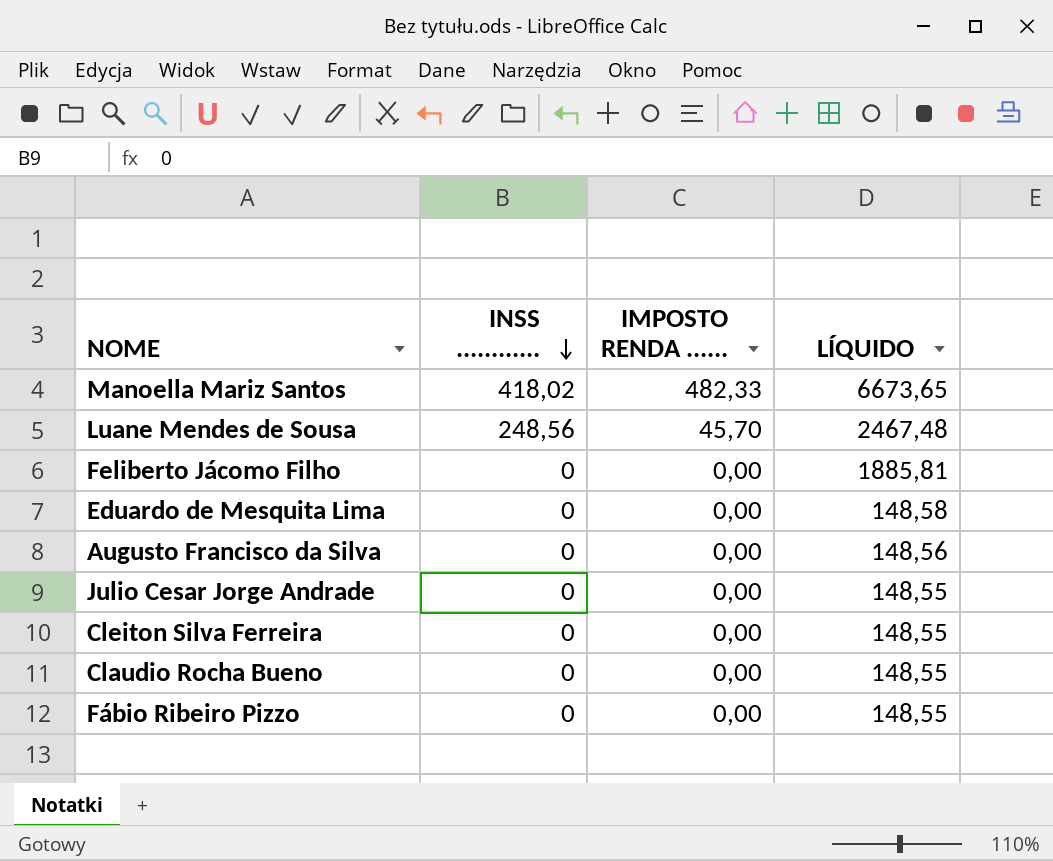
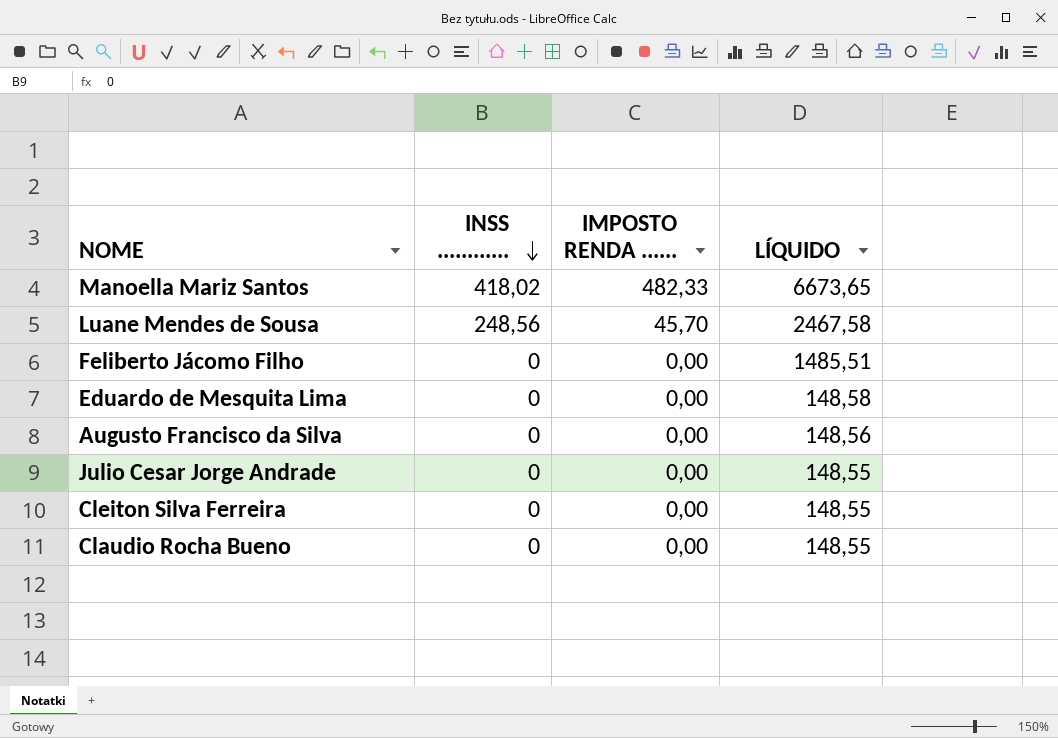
row Fábio Ribeiro Pizzo: 0 | 0,00 | 148,55 -> none
Luane Mendes de Sousa | LÍQUIDO: 2467,48 -> 2467,58
Feliberto Jácomo Filho | LÍQUIDO: 1885,81 -> 1485,51

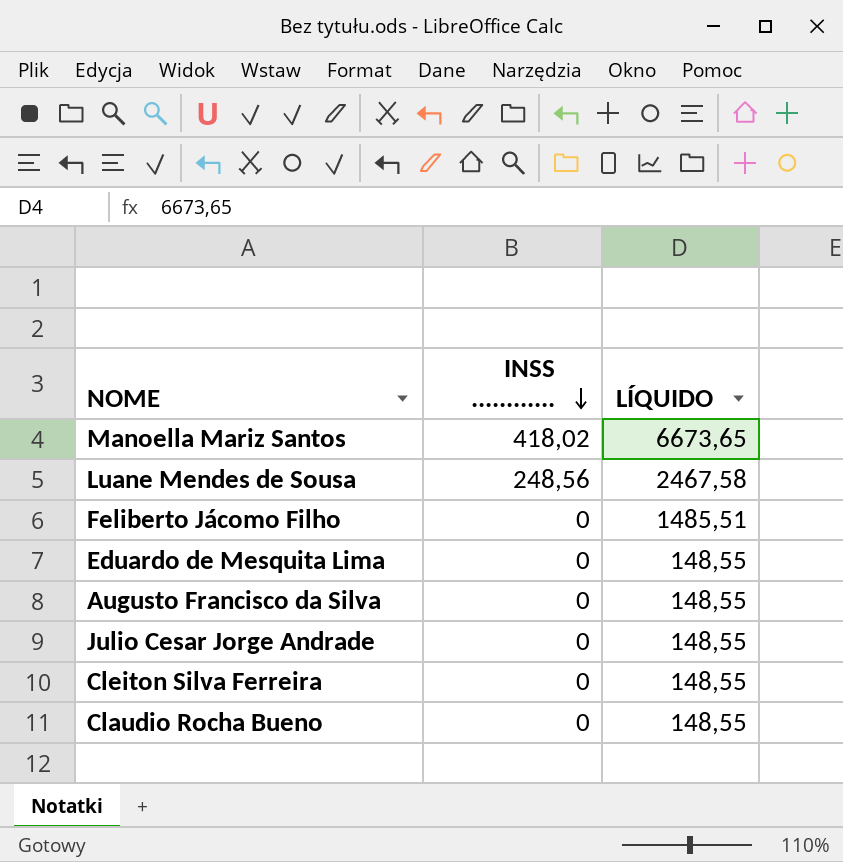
column IMPOSTO RENDA ...... | position: 3 -> none
Eduardo de Mesquita Lima | LÍQUIDO: 148,58 -> 148,55
Augusto Francisco da Silva | LÍQUIDO: 148,56 -> 148,55

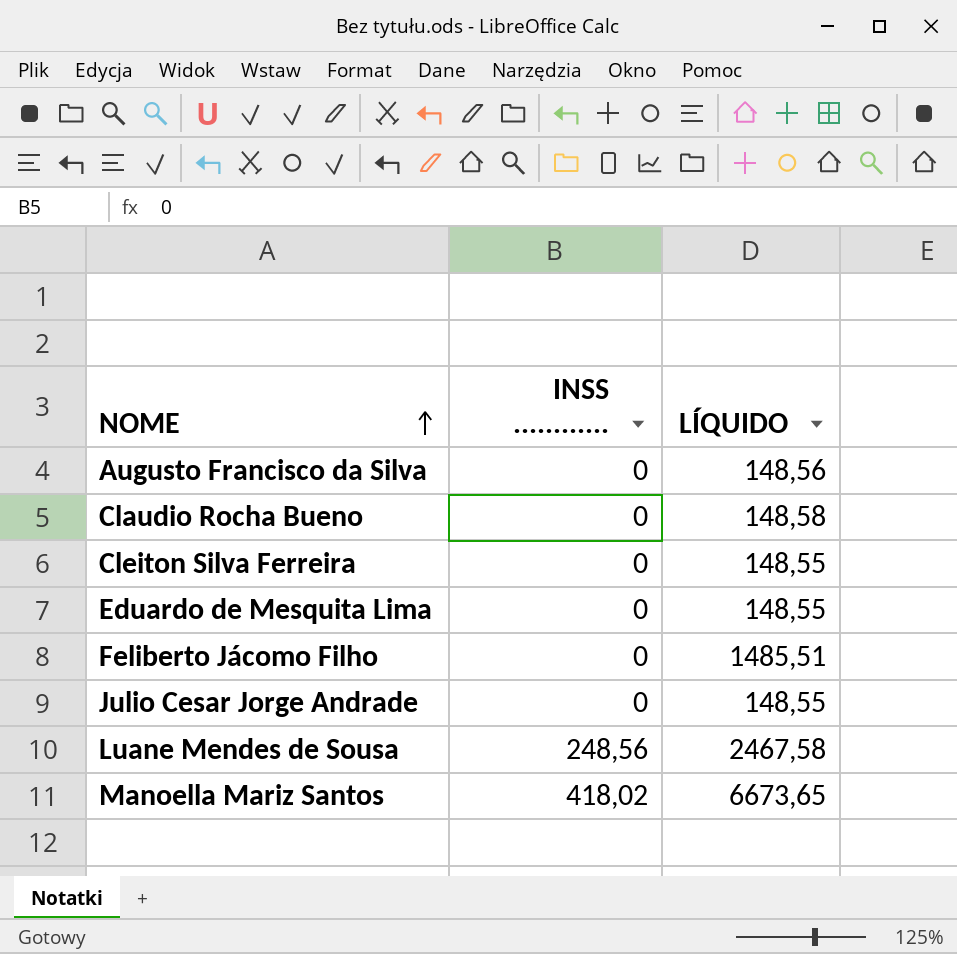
row order: INSS ............ descending -> NOME ascending
Augusto Francisco da Silva | LÍQUIDO: 148,55 -> 148,56
Claudio Rocha Bueno | LÍQUIDO: 148,55 -> 148,58

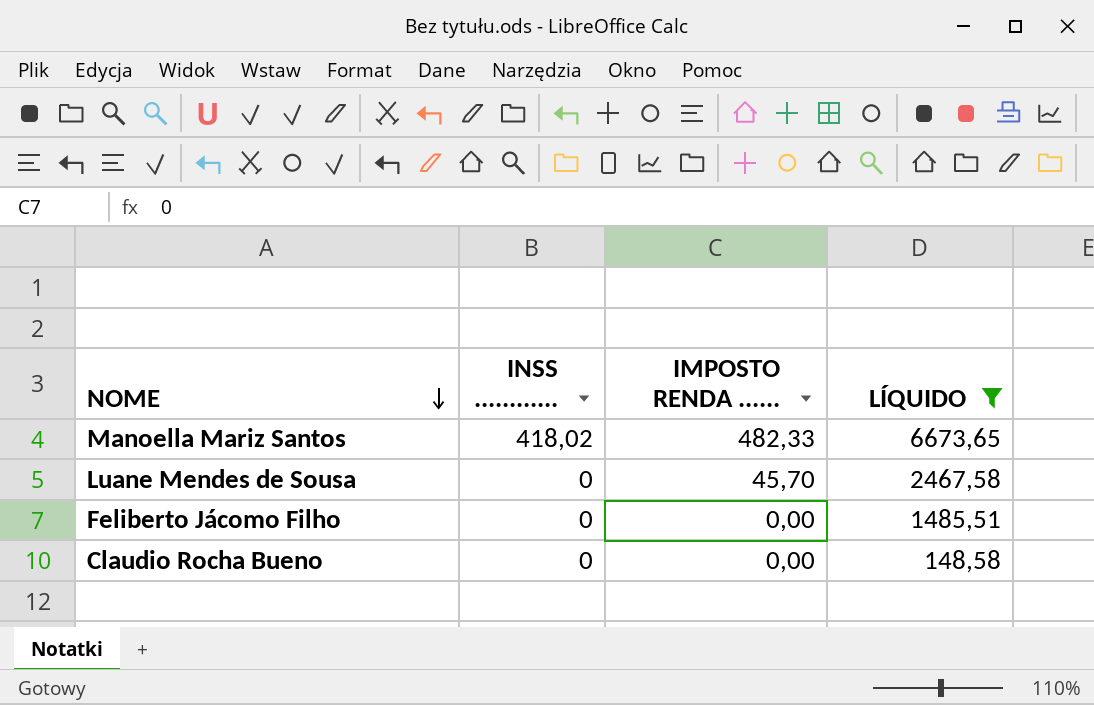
filter: none -> LÍQUIDO >= 148,58
row order: NOME ascending -> NOME descending
column IMPOSTO RENDA ...... | position: none -> 3
Luane Mendes de Sousa | INSS ............: 248,56 -> 0

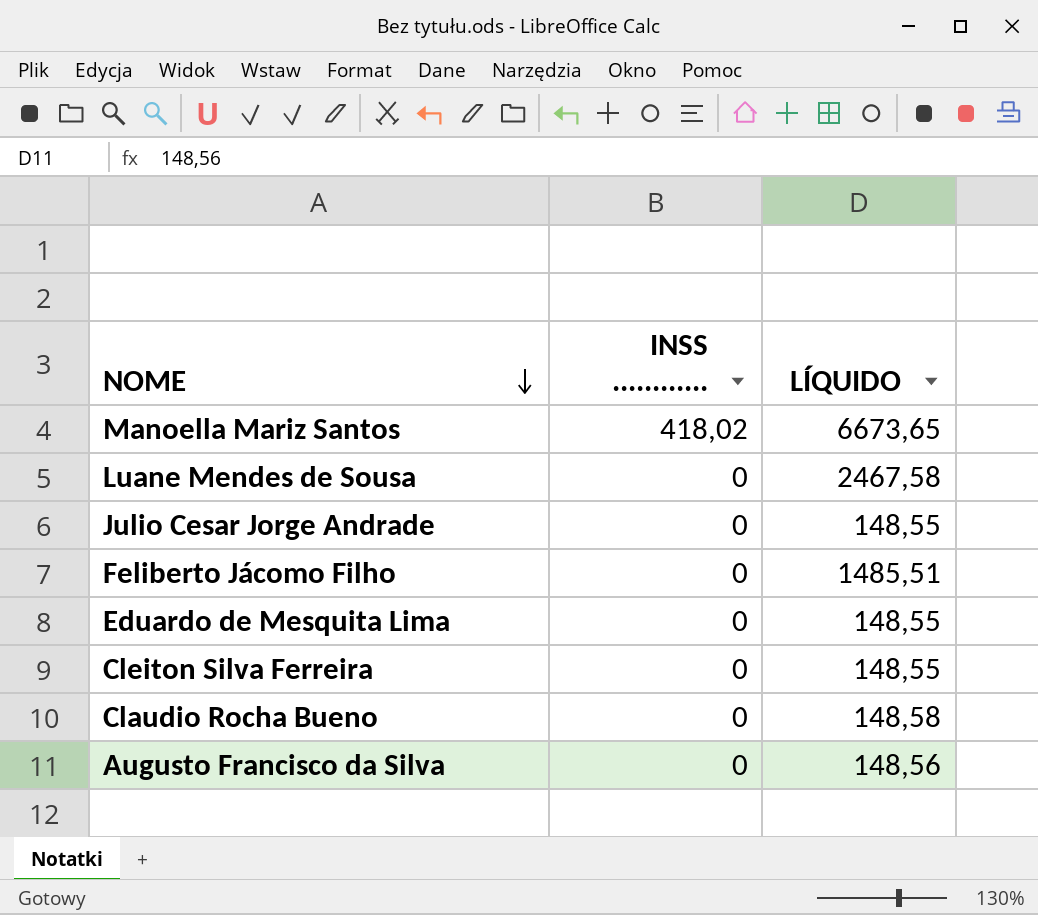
filter: LÍQUIDO >= 148,58 -> none
column IMPOSTO RENDA ...... | position: 3 -> none

